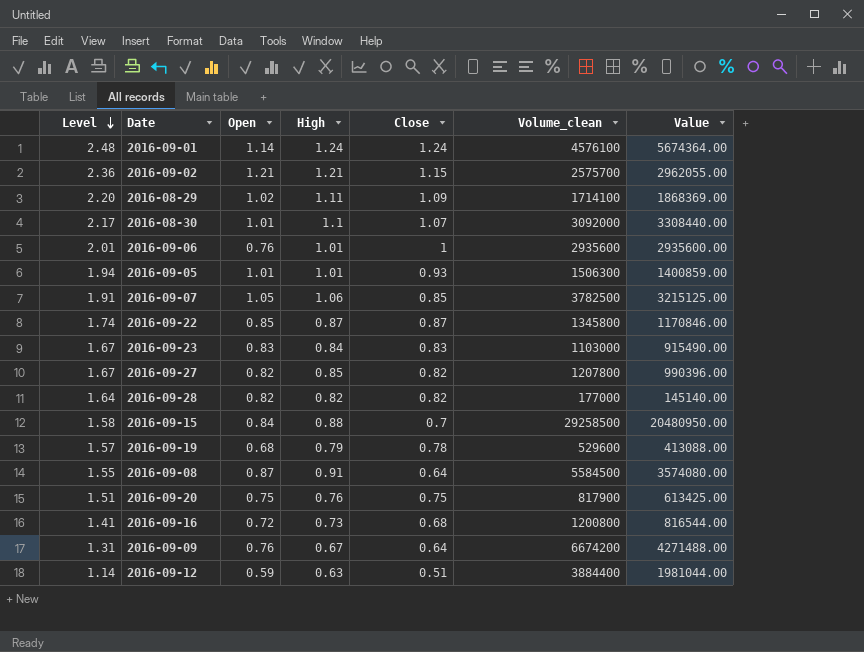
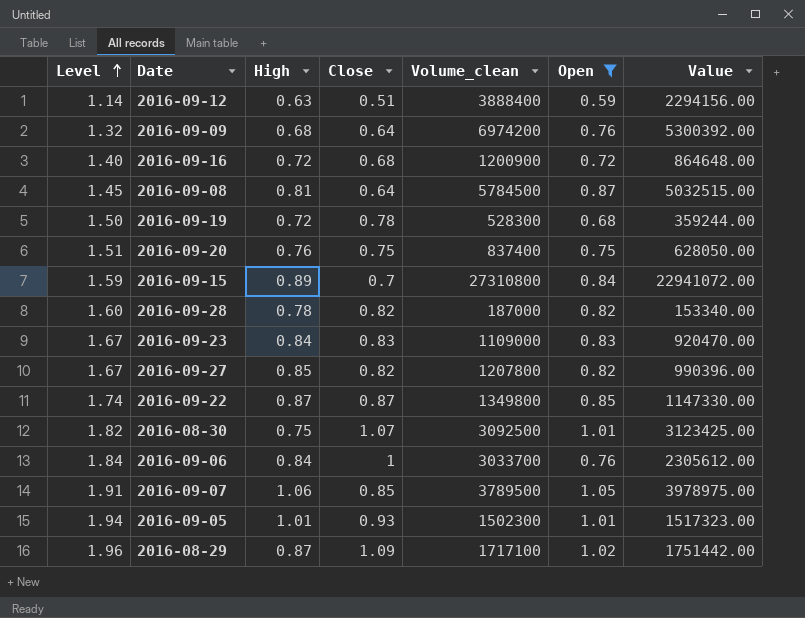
filter: none -> Open <= 1.05
row order: Level descending -> Level ascending
column Open | position: 3 -> 6
column Value | formula: [Close] * [Volume_clean] -> [Volume_clean] * [Open]
2016-09-12 | Volume_clean: 3884400 -> 3888400
2016-09-09 | Level: 1.31 -> 1.32
2016-09-09 | High: 0.67 -> 0.68
2016-09-09 | Volume_clean: 6674200 -> 6974200
2016-09-16 | Level: 1.41 -> 1.40
2016-09-16 | High: 0.73 -> 0.72
2016-09-16 | Volume_clean: 1200800 -> 1200900
2016-09-08 | Level: 1.55 -> 1.45
2016-09-08 | High: 0.91 -> 0.81
2016-09-08 | Volume_clean: 5584500 -> 5784500
2016-09-19 | Level: 1.57 -> 1.50
2016-09-19 | High: 0.79 -> 0.72
2016-09-19 | Volume_clean: 529600 -> 528300
2016-09-20 | Volume_clean: 817900 -> 837400
2016-09-15 | Level: 1.58 -> 1.59
2016-09-15 | High: 0.88 -> 0.89
2016-09-15 | Volume_clean: 29258500 -> 27310800
2016-09-28 | Level: 1.64 -> 1.60
2016-09-28 | High: 0.82 -> 0.78
2016-09-28 | Volume_clean: 177000 -> 187000
2016-09-23 | Volume_clean: 1103000 -> 1109000
2016-09-22 | Volume_clean: 1345800 -> 1349800
2016-08-30 | Level: 2.17 -> 1.82
2016-08-30 | High: 1.1 -> 0.75
2016-08-30 | Volume_clean: 3092000 -> 3092500
2016-09-06 | Level: 2.01 -> 1.84
2016-09-06 | High: 1.01 -> 0.84
2016-09-06 | Volume_clean: 2935600 -> 3033700
2016-09-07 | Volume_clean: 3782500 -> 3789500
2016-09-05 | Volume_clean: 1506300 -> 1502300
2016-08-29 | Level: 2.20 -> 1.96
2016-08-29 | High: 1.11 -> 0.87
2016-08-29 | Volume_clean: 1714100 -> 1717100

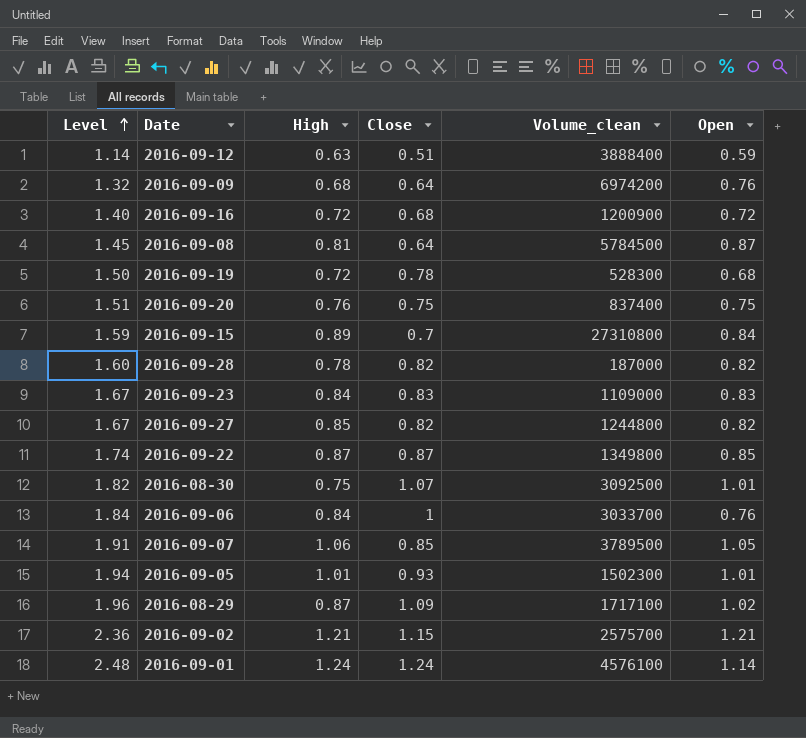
filter: Open <= 1.05 -> none
column Value | formula: [Volume_clean] * [Open] -> none
2016-09-27 | Volume_clean: 1207800 -> 1244800

